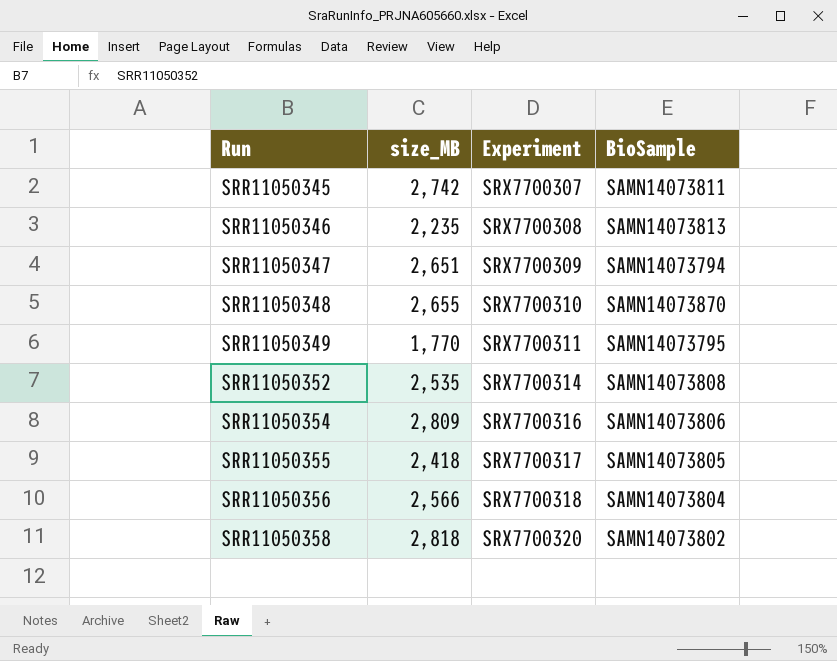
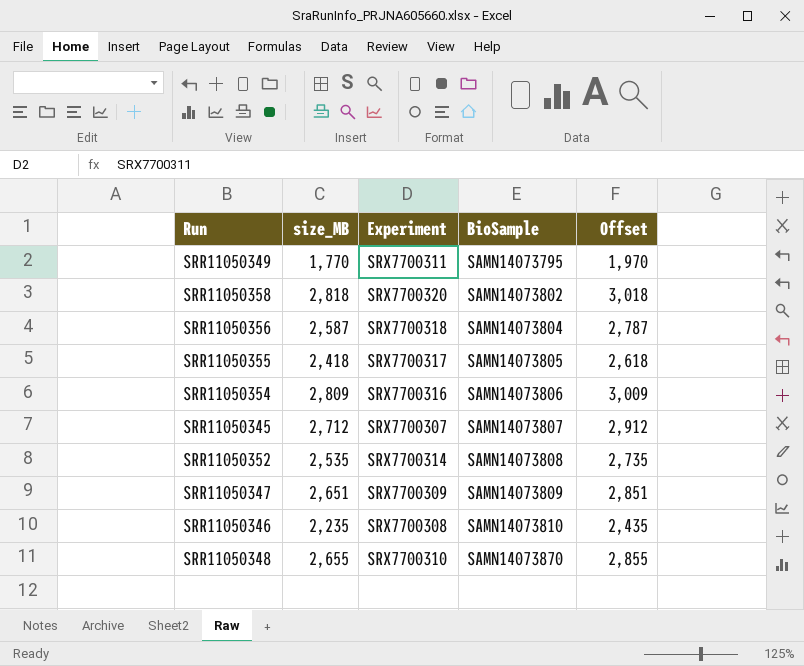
row order: Run ascending -> BioSample ascending
column Offset | formula: none -> [size_MB] + 200
SRR11050356 | size_MB: 2,566 -> 2,587
SRR11050345 | size_MB: 2,742 -> 2,712
SRR11050345 | BioSample: SAMN14073811 -> SAMN14073807
SRR11050347 | BioSample: SAMN14073794 -> SAMN14073809
SRR11050346 | BioSample: SAMN14073813 -> SAMN14073810

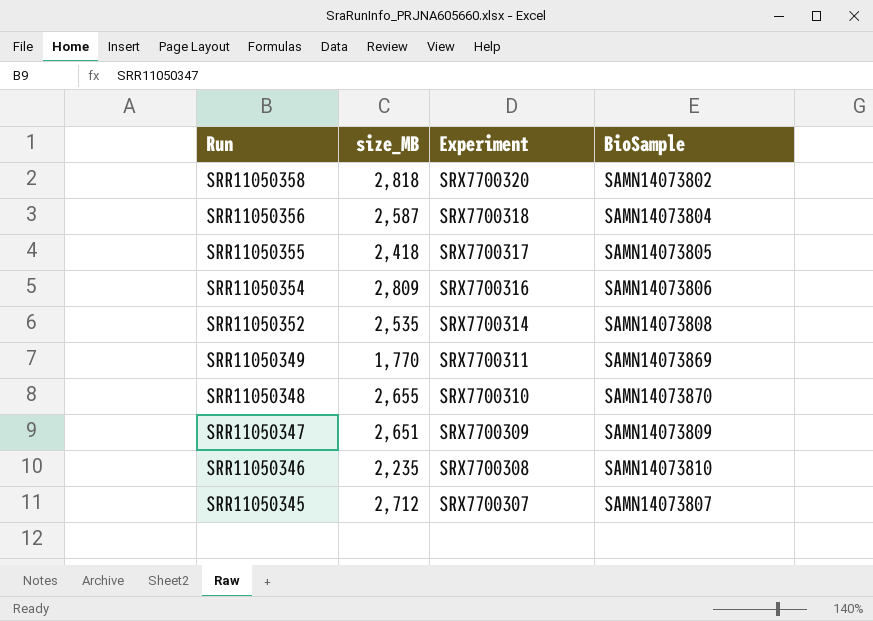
row order: BioSample ascending -> Run descending
column Offset | formula: [size_MB] + 200 -> none
SRR11050349 | BioSample: SAMN14073795 -> SAMN14073869

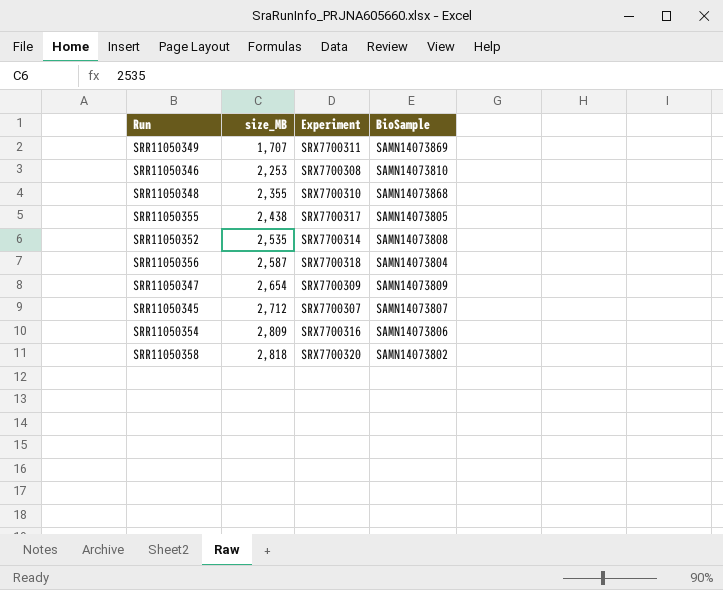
row order: Run descending -> size_MB ascending
SRR11050349 | size_MB: 1,770 -> 1,707
SRR11050346 | size_MB: 2,235 -> 2,253
SRR11050348 | size_MB: 2,655 -> 2,355
SRR11050348 | BioSample: SAMN14073870 -> SAMN14073868
SRR11050355 | size_MB: 2,418 -> 2,438
SRR11050347 | size_MB: 2,651 -> 2,654

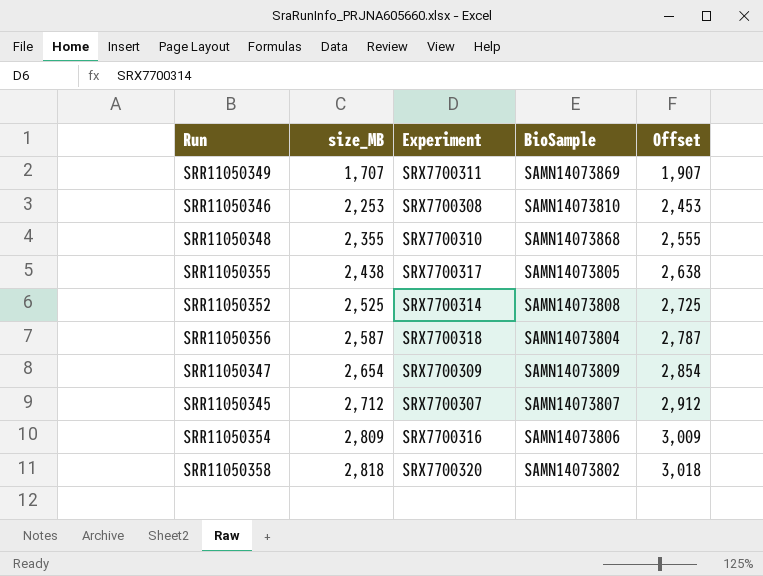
column Offset | formula: none -> [size_MB] + 200
SRR11050352 | size_MB: 2,535 -> 2,525

